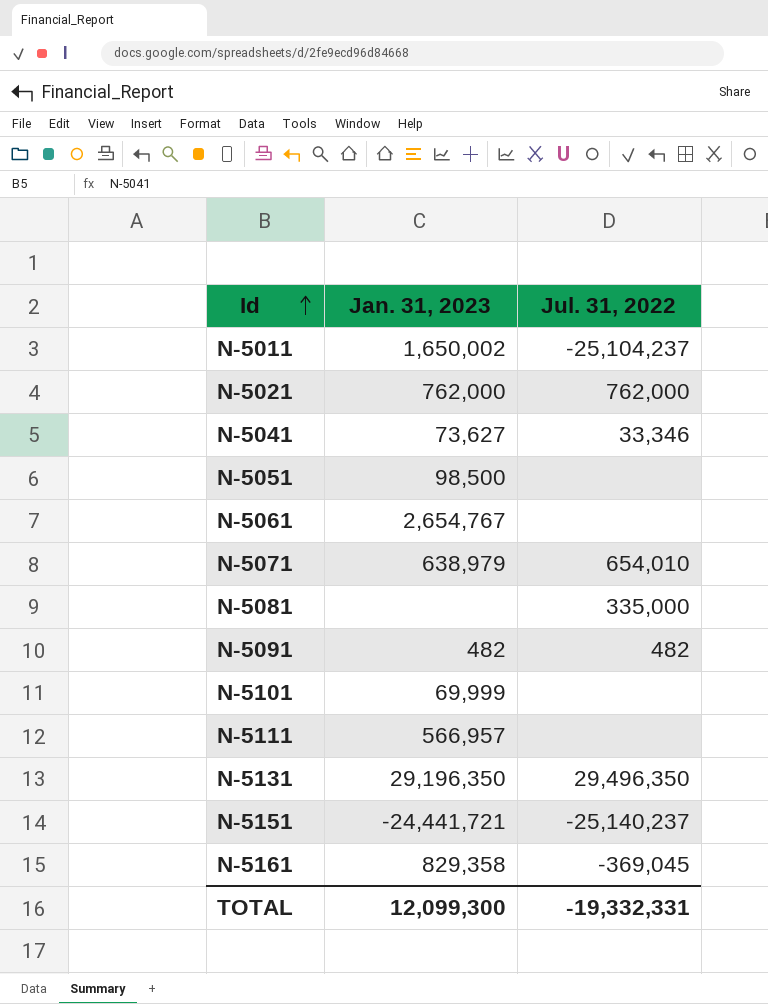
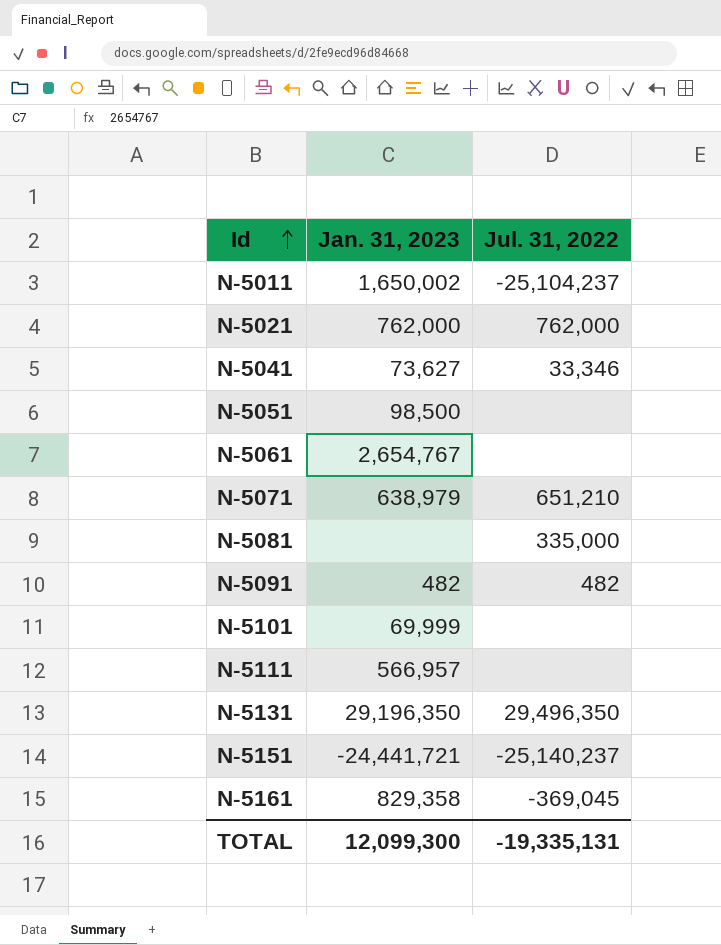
N-5071 | Jul. 31, 2022: 654,010 -> 651,210
TOTAL | Jul. 31, 2022: -19,332,331 -> -19,335,131

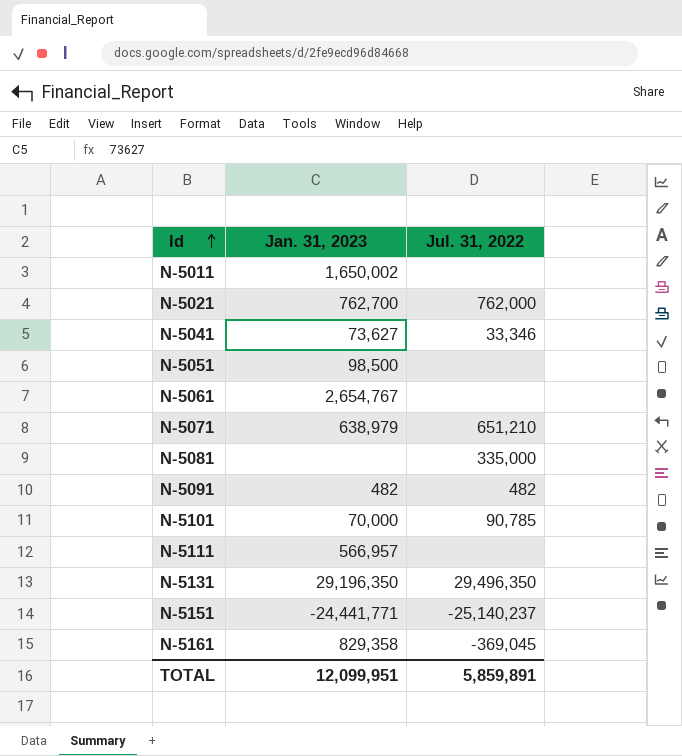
N-5011 | Jul. 31, 2022: -25,104,237 -> none
N-5021 | Jan. 31, 2023: 762,000 -> 762,700
N-5101 | Jan. 31, 2023: 69,999 -> 70,000
N-5101 | Jul. 31, 2022: none -> 90,785
N-5151 | Jan. 31, 2023: -24,441,721 -> -24,441,771
TOTAL | Jan. 31, 2023: 12,099,300 -> 12,099,951
TOTAL | Jul. 31, 2022: -19,335,131 -> 5,859,891

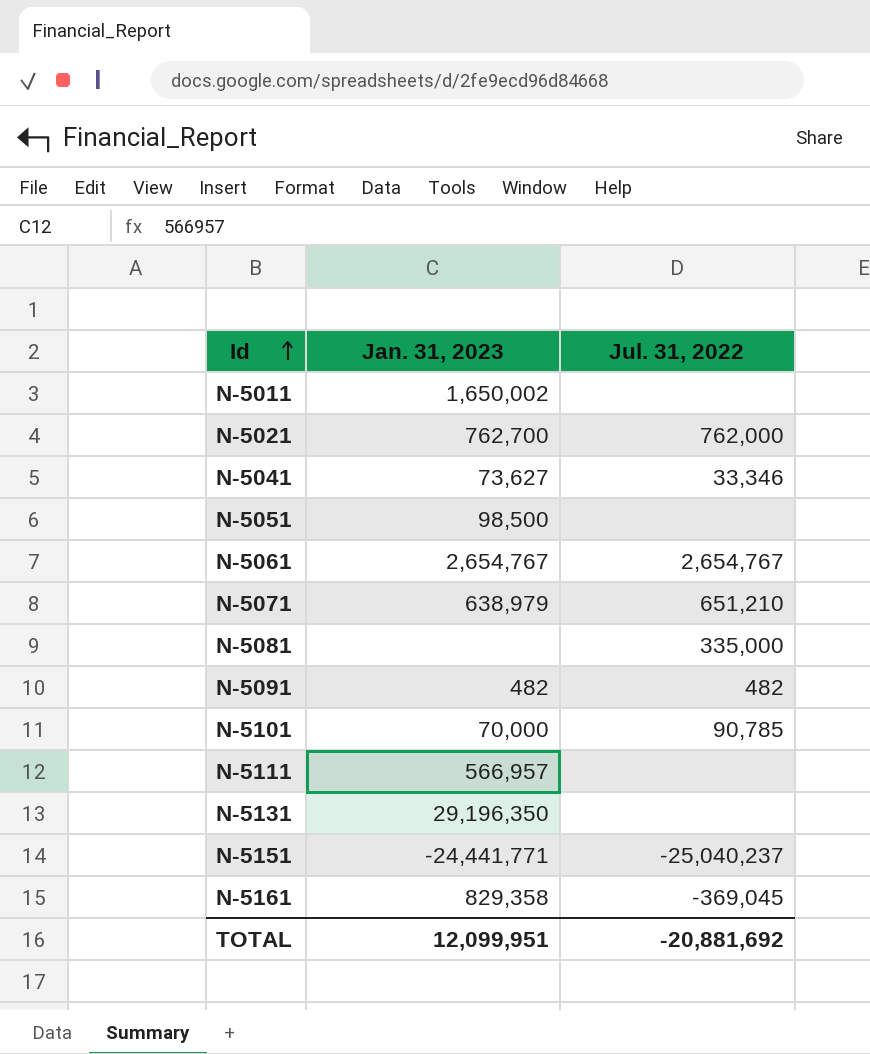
N-5061 | Jul. 31, 2022: none -> 2,654,767
N-5131 | Jul. 31, 2022: 29,496,350 -> none
N-5151 | Jul. 31, 2022: -25,140,237 -> -25,040,237
TOTAL | Jul. 31, 2022: 5,859,891 -> -20,881,692

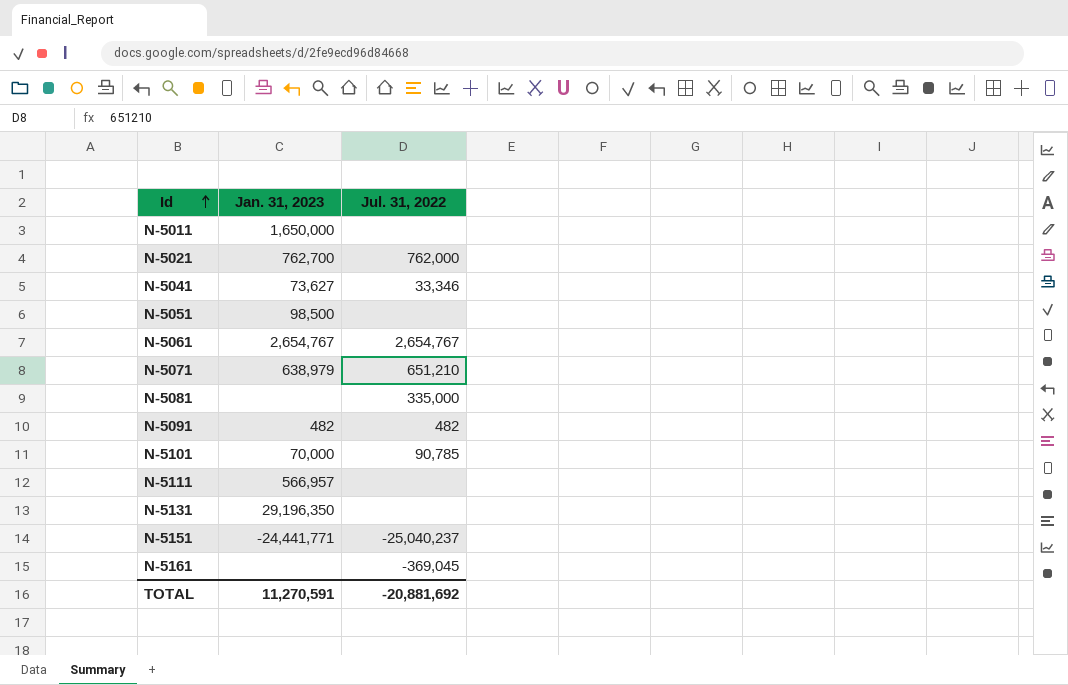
N-5011 | Jan. 31, 2023: 1,650,002 -> 1,650,000
N-5161 | Jan. 31, 2023: 829,358 -> none
TOTAL | Jan. 31, 2023: 12,099,951 -> 11,270,591

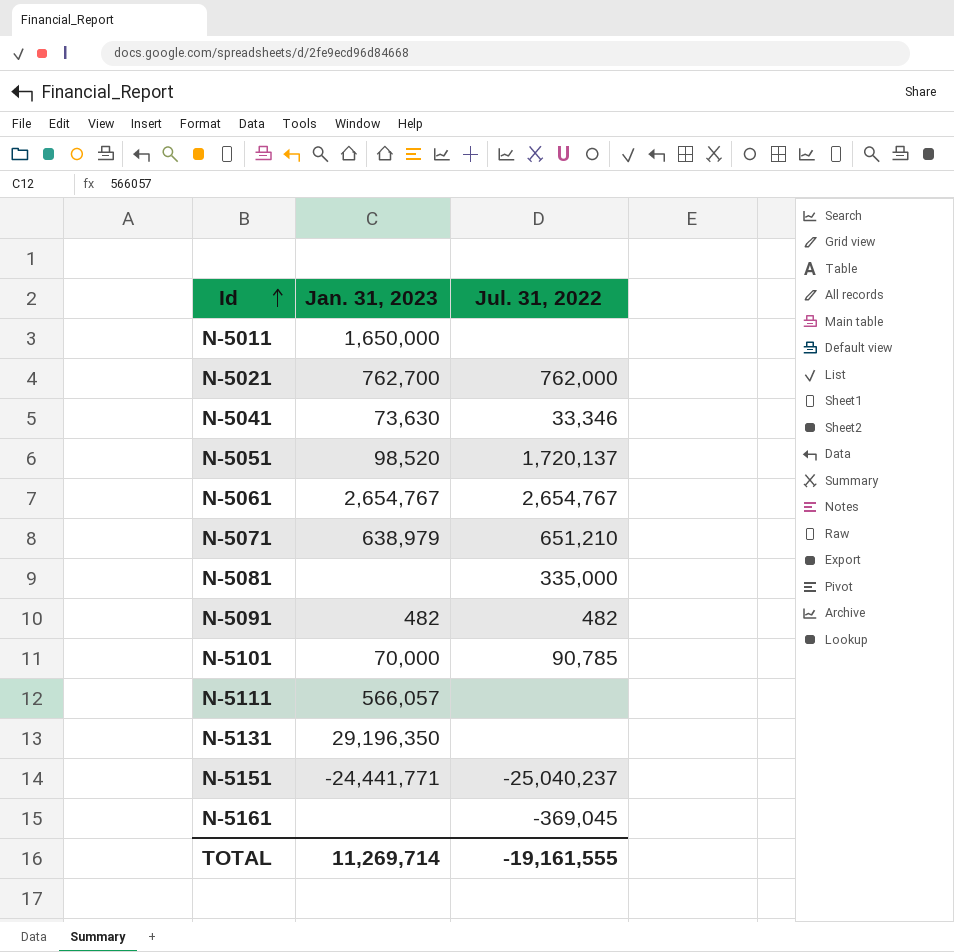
N-5041 | Jan. 31, 2023: 73,627 -> 73,630
N-5051 | Jan. 31, 2023: 98,500 -> 98,520
N-5051 | Jul. 31, 2022: none -> 1,720,137
N-5111 | Jan. 31, 2023: 566,957 -> 566,057
TOTAL | Jan. 31, 2023: 11,270,591 -> 11,269,714
TOTAL | Jul. 31, 2022: -20,881,692 -> -19,161,555

